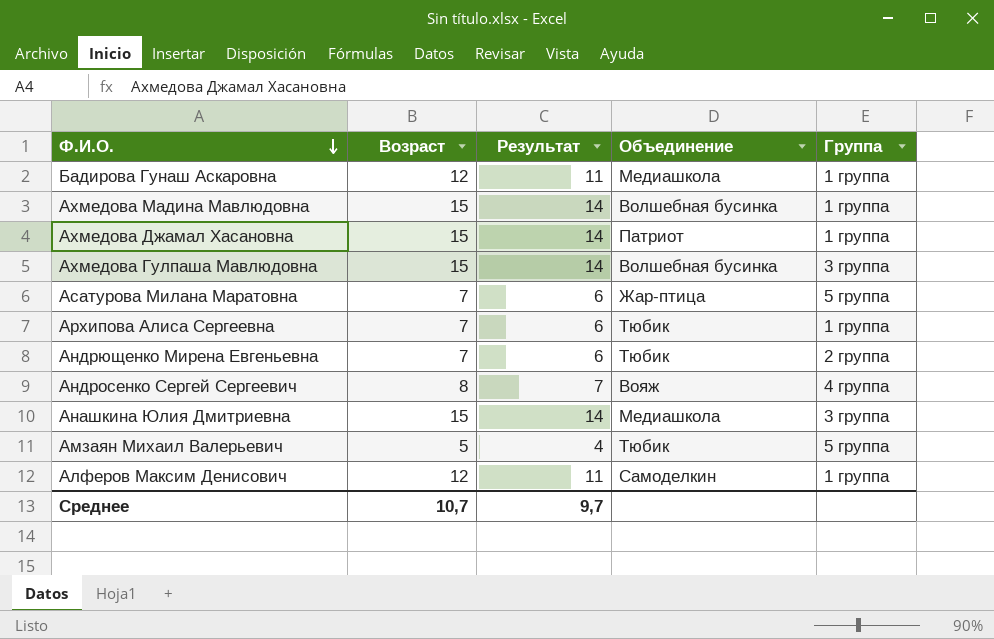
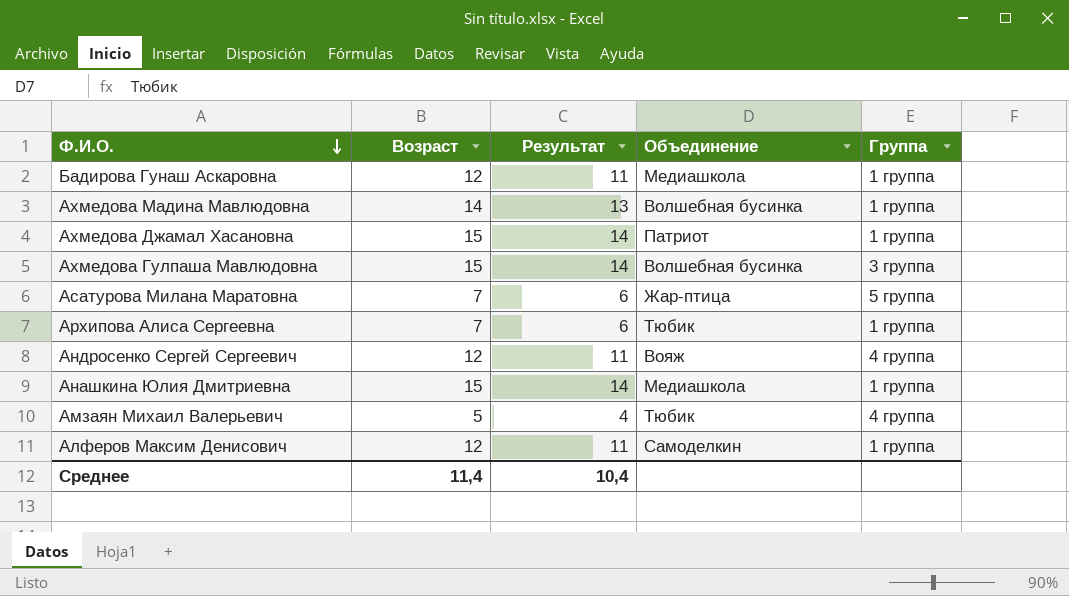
row Андрющенко Мирена Евгеньевна: 7 | 6 | Тюбик | 2 группа -> none
Ахмедова Мадина Мавлюдовна | Возраст: 15 -> 14
Ахмедова Мадина Мавлюдовна | Результат: 14 -> 13
Андросенко Сергей Сергеевич | Возраст: 8 -> 12
Андросенко Сергей Сергеевич | Результат: 7 -> 11
Анашкина Юлия Дмитриевна | Группа: 3 группа -> 1 группа
Амзаян Михаил Валерьевич | Группа: 5 группа -> 4 группа
Среднее | Возраст: 10,7 -> 11,4
Среднее | Результат: 9,7 -> 10,4

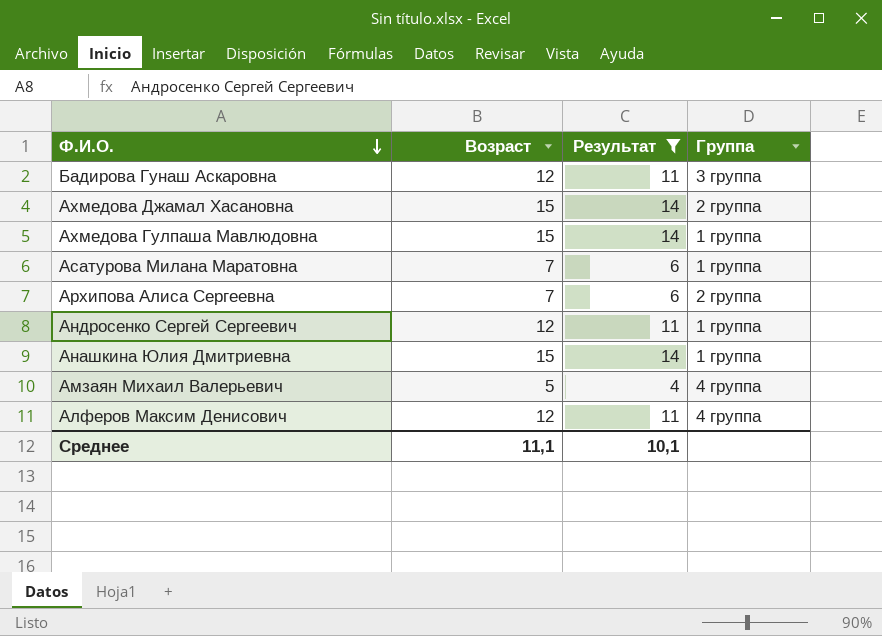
filter: none -> Результат != 13
column Объединение | position: 4 -> none
Бадирова Гунаш Аскаровна | Группа: 1 группа -> 3 группа
Ахмедова Джамал Хасановна | Группа: 1 группа -> 2 группа
Ахмедова Гулпаша Мавлюдовна | Группа: 3 группа -> 1 группа
Асатурова Милана Маратовна | Группа: 5 группа -> 1 группа
Архипова Алиса Сергеевна | Группа: 1 группа -> 2 группа
Андросенко Сергей Сергеевич | Группа: 4 группа -> 1 группа
Алферов Максим Денисович | Группа: 1 группа -> 4 группа
Среднее | Возраст: 11,4 -> 11,1
Среднее | Результат: 10,4 -> 10,1

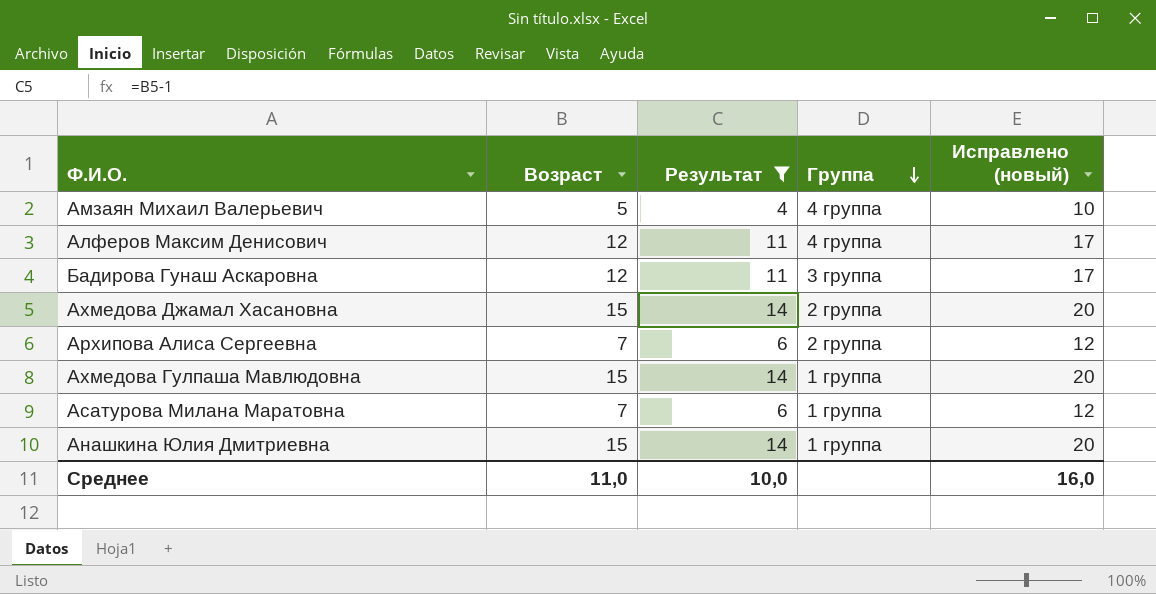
row order: Ф.И.О. descending -> Группа descending
column Исправлено (новый) | formula: none -> [Возраст] + 5
row Андросенко Сергей Сергеевич: 12 | 11 | 1 группа -> none
Среднее | Возраст: 11,1 -> 11,0
Среднее | Результат: 10,1 -> 10,0

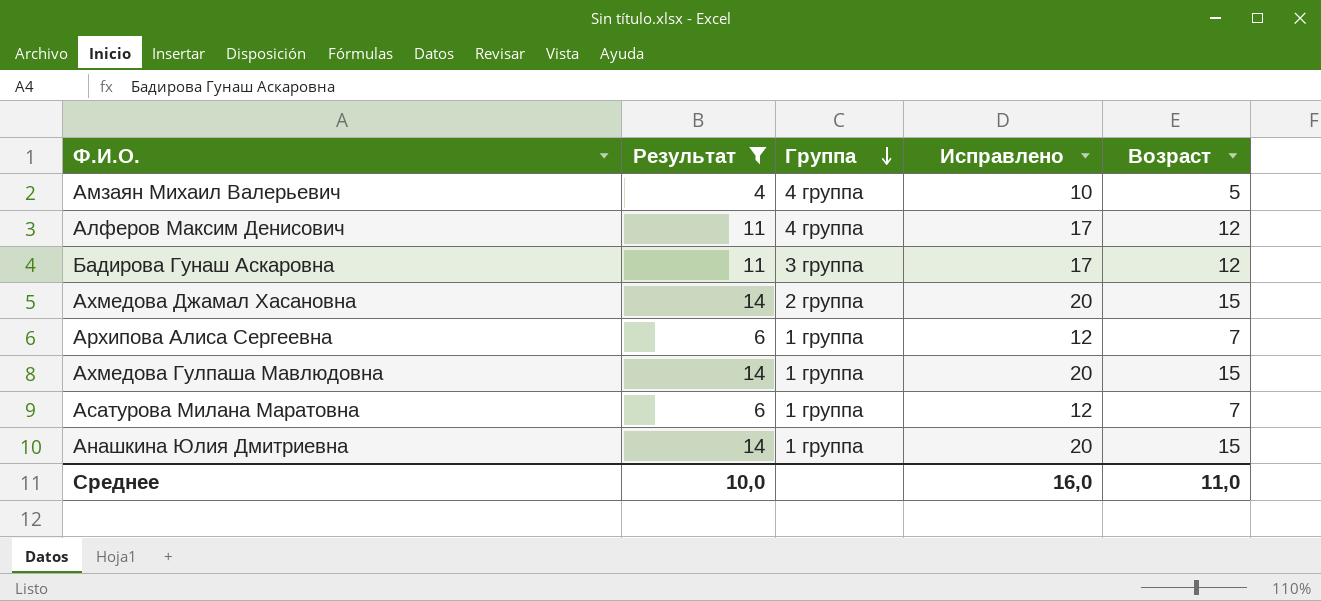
column name: Исправлено (новый) -> Исправлено
column Возраст | position: 2 -> 5
Архипова Алиса Сергеевна | Группа: 2 группа -> 1 группа

